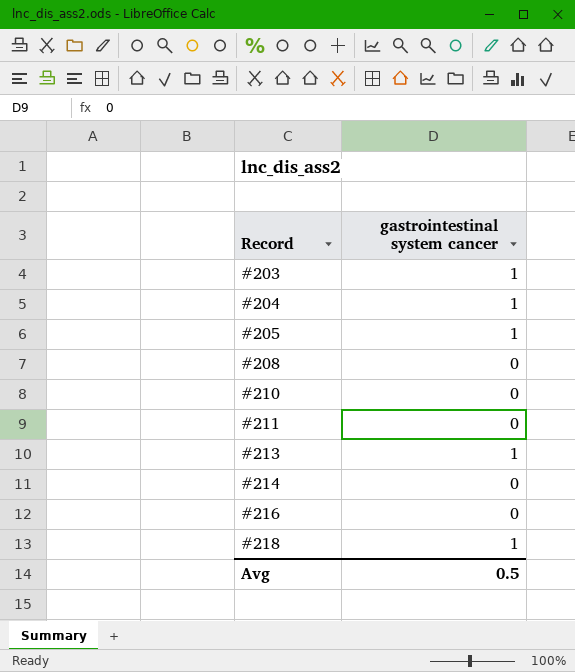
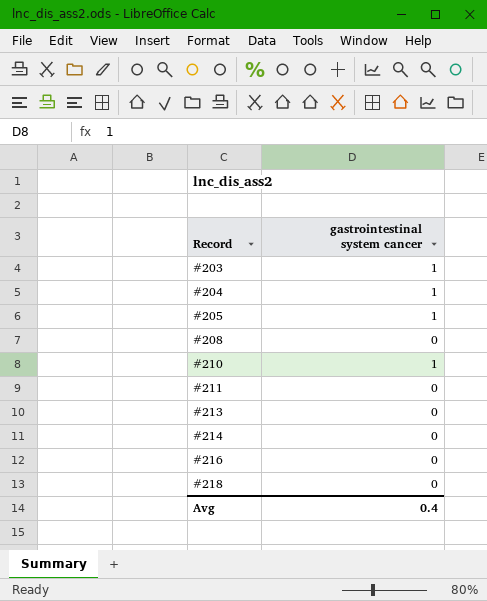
#210 | gastrointestinal system cancer: 0 -> 1
#213 | gastrointestinal system cancer: 1 -> 0
#218 | gastrointestinal system cancer: 1 -> 0
Avg | gastrointestinal system cancer: 0.5 -> 0.4

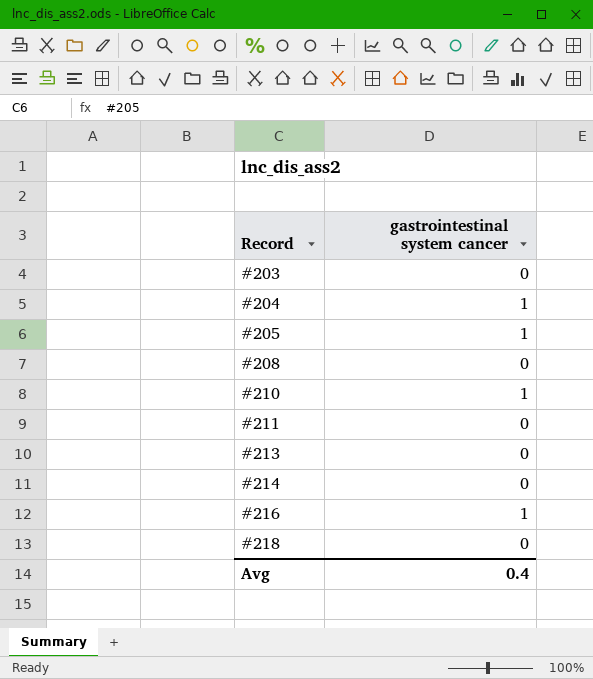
#203 | gastrointestinal system cancer: 1 -> 0
#216 | gastrointestinal system cancer: 0 -> 1

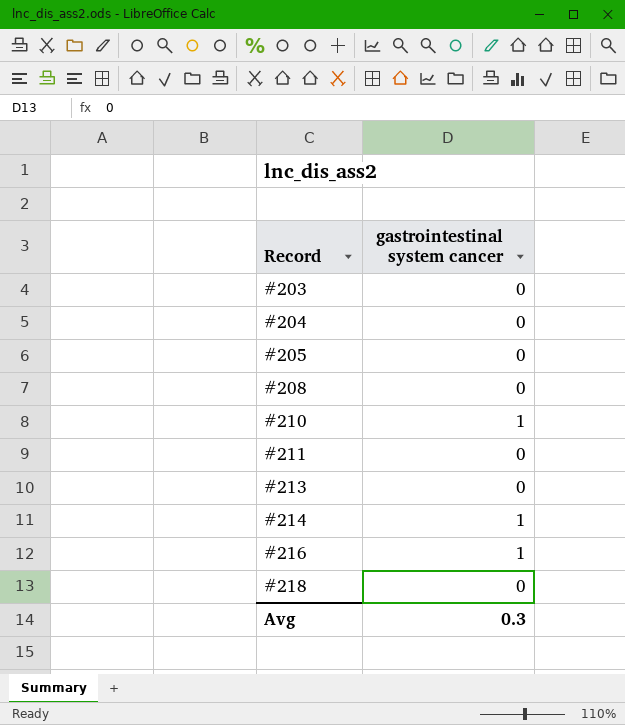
#204 | gastrointestinal system cancer: 1 -> 0
#205 | gastrointestinal system cancer: 1 -> 0
#214 | gastrointestinal system cancer: 0 -> 1
Avg | gastrointestinal system cancer: 0.4 -> 0.3

